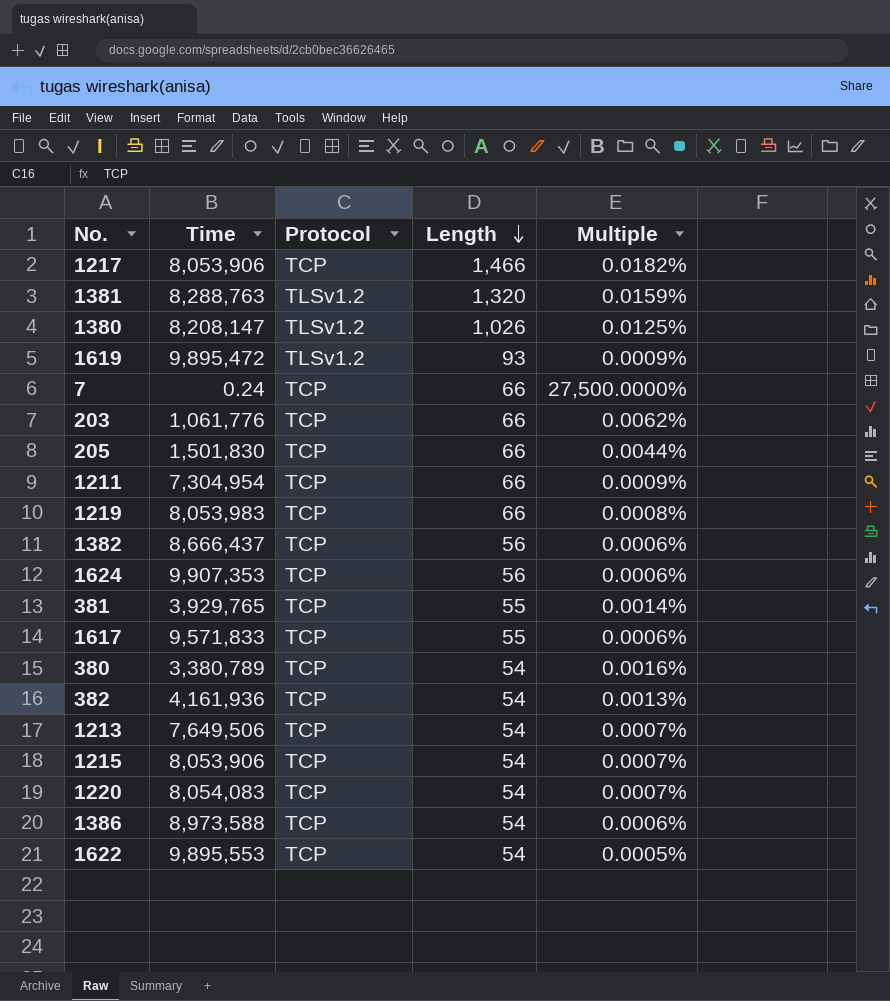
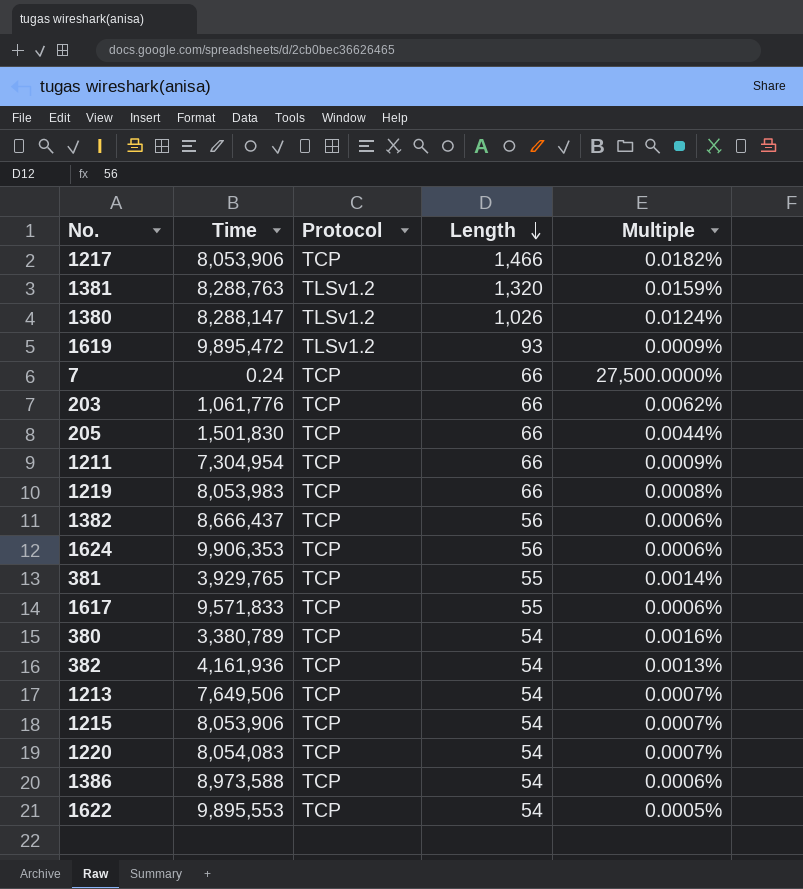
1380 | Time: 8,208,147 -> 8,288,147
1380 | Multiple: 0.0125% -> 0.0124%
1624 | Time: 9,907,353 -> 9,906,353

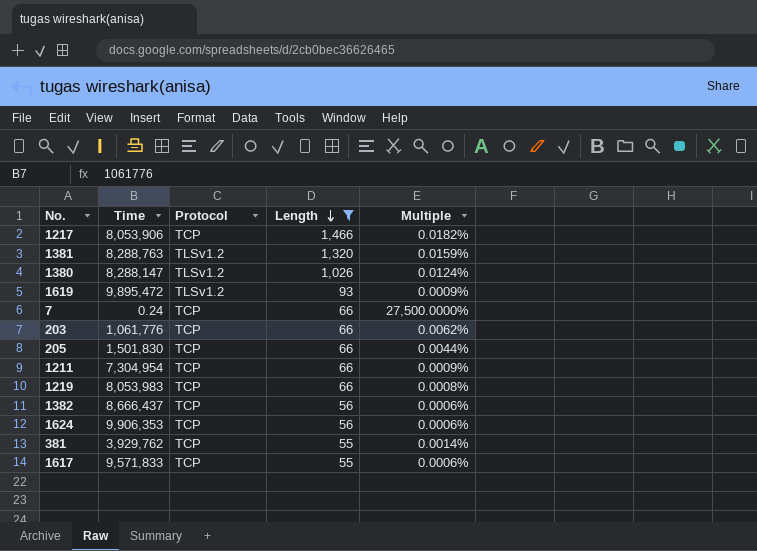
filter: none -> Length != 54
381 | Time: 3,929,765 -> 3,929,762

